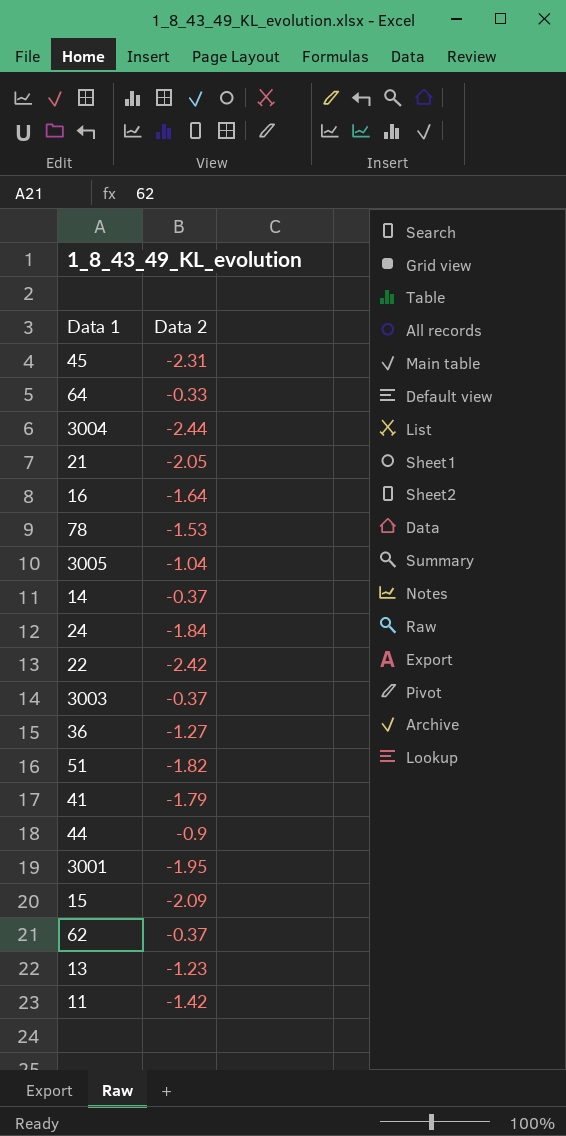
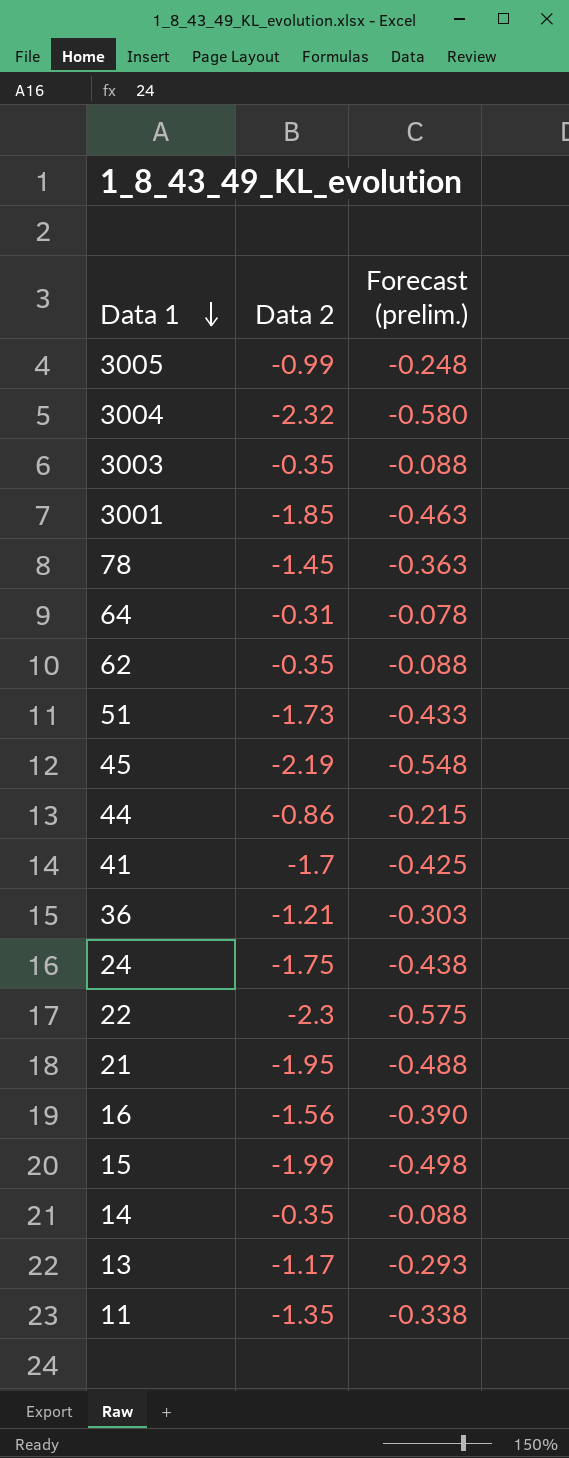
row order: none -> Data 1 descending
column Forecast (prelim.) | formula: none -> [Data 2] * 0.25
3005 | Data 2: -1.04 -> -0.99
3004 | Data 2: -2.44 -> -2.32
3003 | Data 2: -0.37 -> -0.35
3001 | Data 2: -1.95 -> -1.85
78 | Data 2: -1.53 -> -1.45
64 | Data 2: -0.33 -> -0.31
62 | Data 2: -0.37 -> -0.35
51 | Data 2: -1.82 -> -1.73
45 | Data 2: -2.31 -> -2.19
44 | Data 2: -0.9 -> -0.86
41 | Data 2: -1.79 -> -1.7
36 | Data 2: -1.27 -> -1.21
24 | Data 2: -1.84 -> -1.75
22 | Data 2: -2.42 -> -2.3
21 | Data 2: -2.05 -> -1.95
16 | Data 2: -1.64 -> -1.56
15 | Data 2: -2.09 -> -1.99
14 | Data 2: -0.37 -> -0.35
13 | Data 2: -1.23 -> -1.17
11 | Data 2: -1.42 -> -1.35

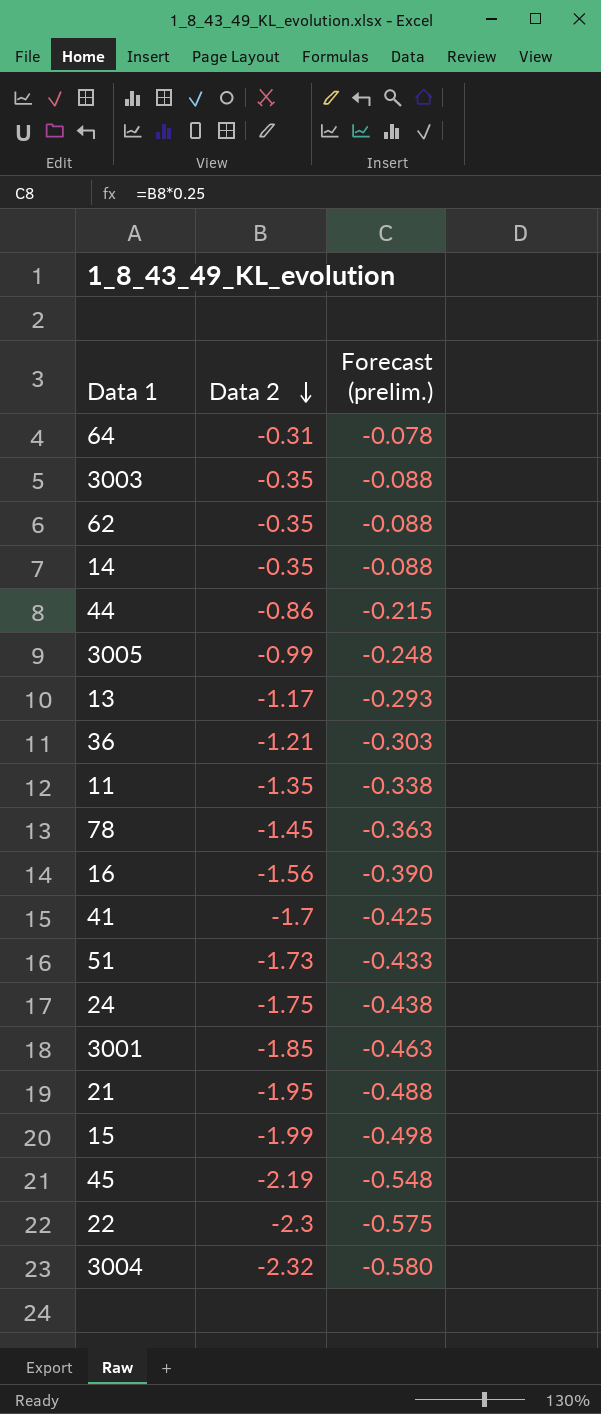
row order: Data 1 descending -> Data 2 descending

